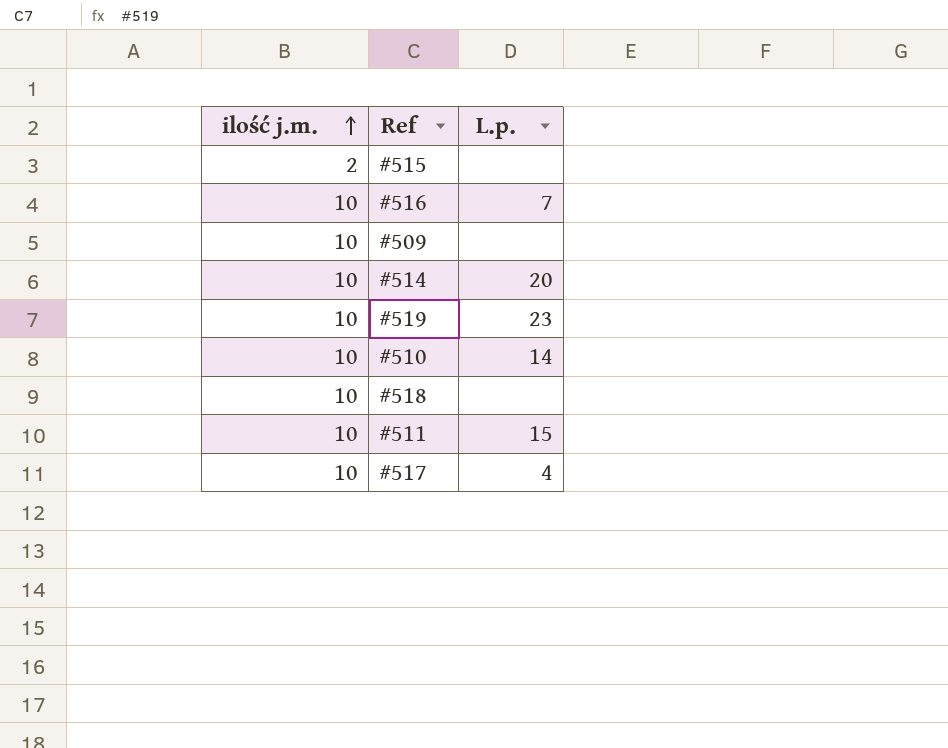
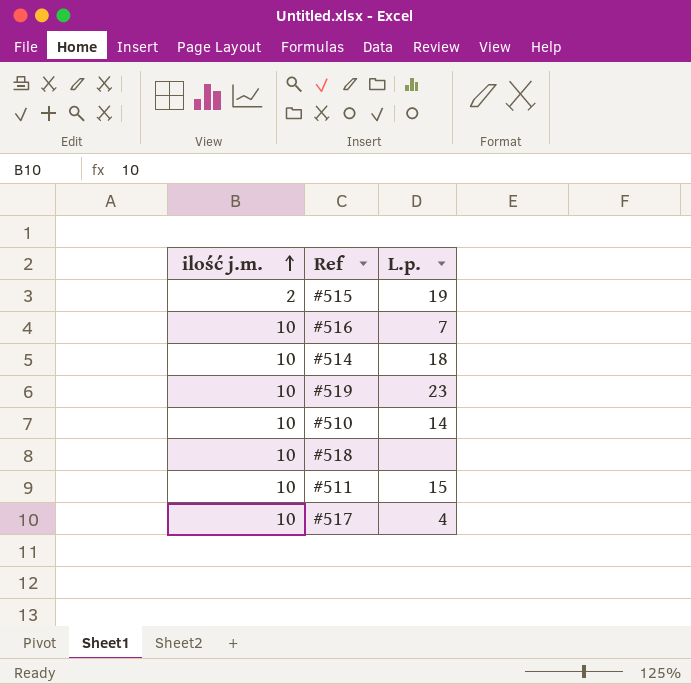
row #509: 10 | none -> none
#515 | L.p.: none -> 19
#514 | L.p.: 20 -> 18

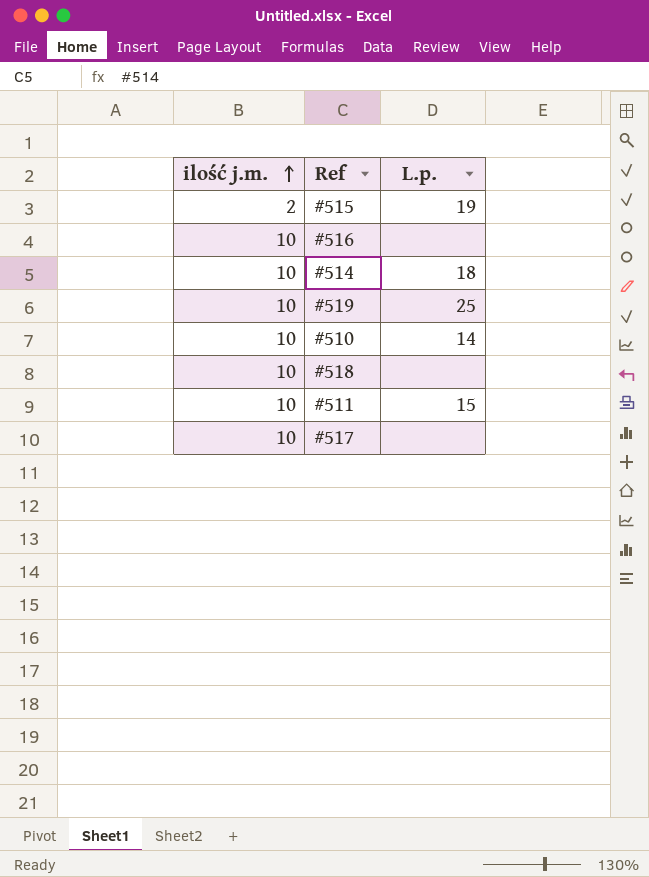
#516 | L.p.: 7 -> none
#519 | L.p.: 23 -> 25
#517 | L.p.: 4 -> none

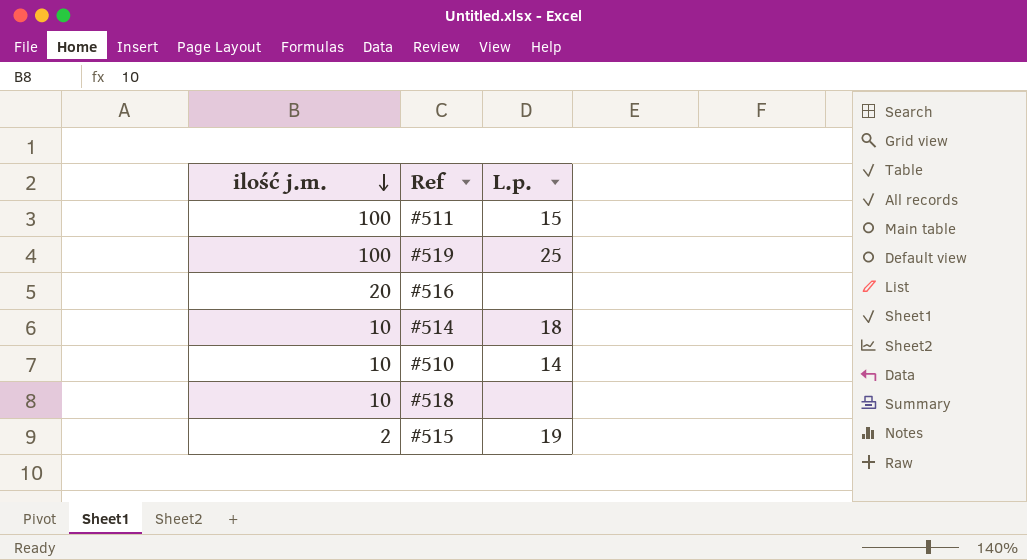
row order: ilość j.m. ascending -> ilość j.m. descending
row #517: 10 | none -> none
#511 | ilość j.m.: 10 -> 100
#519 | ilość j.m.: 10 -> 100
#516 | ilość j.m.: 10 -> 20

